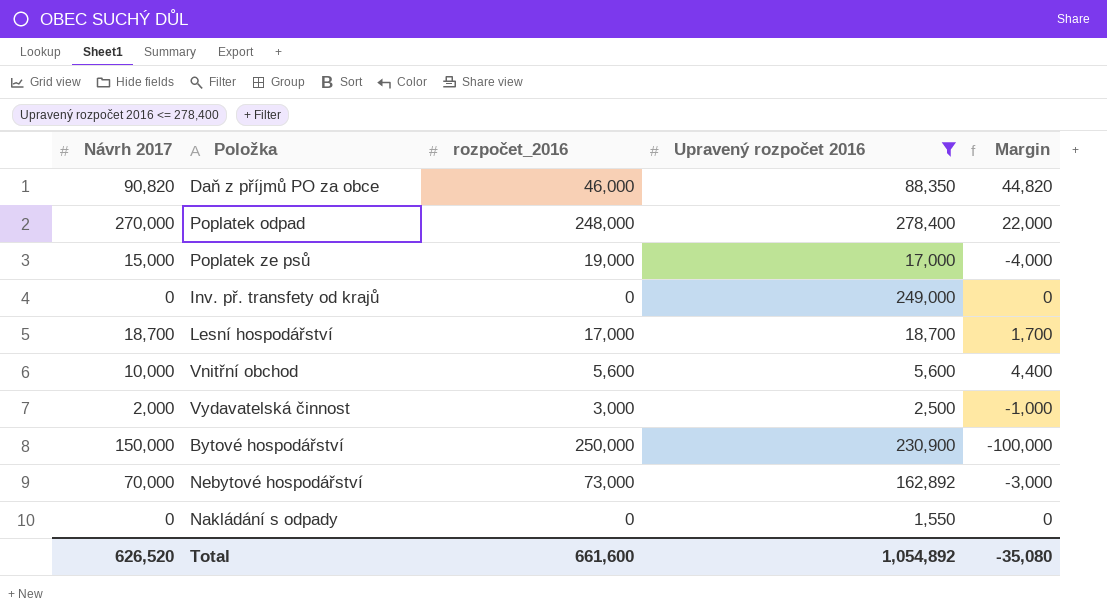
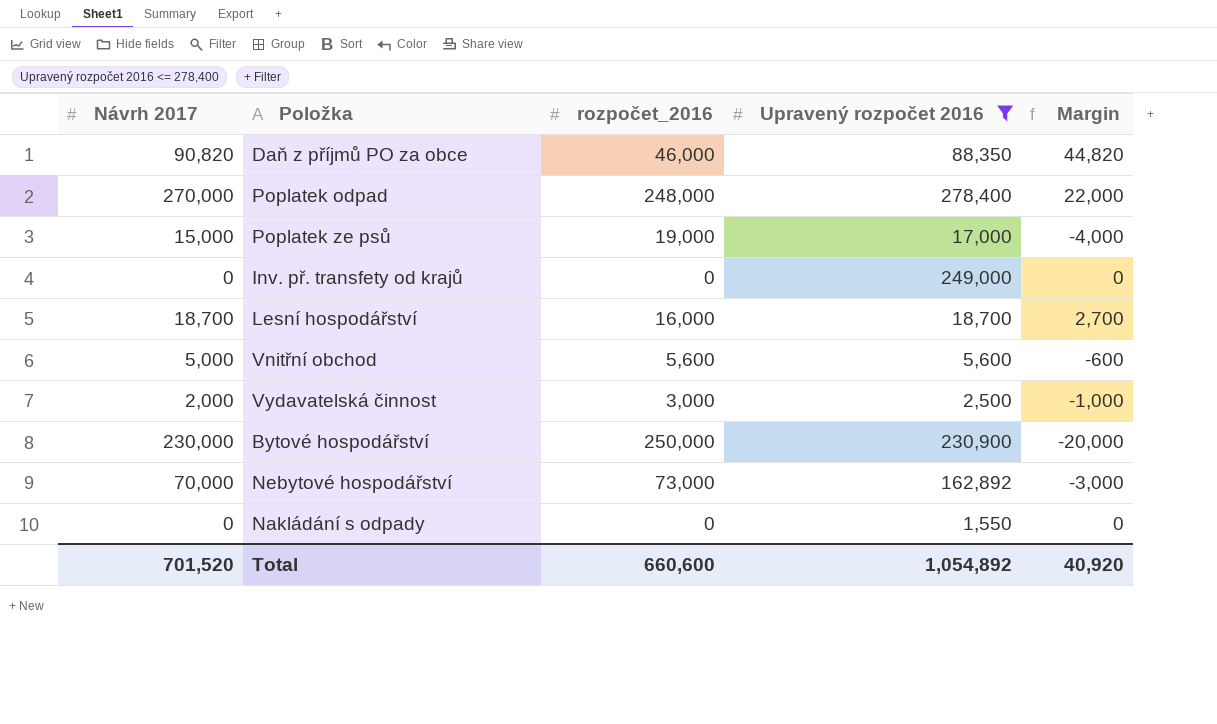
Lesní hospodářství | rozpočet_2016: 17,000 -> 16,000
Lesní hospodářství | Margin: 1,700 -> 2,700
Vnitřní obchod | Návrh 2017: 10,000 -> 5,000
Vnitřní obchod | Margin: 4,400 -> -600
Bytové hospodářství | Návrh 2017: 150,000 -> 230,000
Bytové hospodářství | Margin: -100,000 -> -20,000
Total | Návrh 2017: 626,520 -> 701,520
Total | rozpočet_2016: 661,600 -> 660,600
Total | Margin: -35,080 -> 40,920

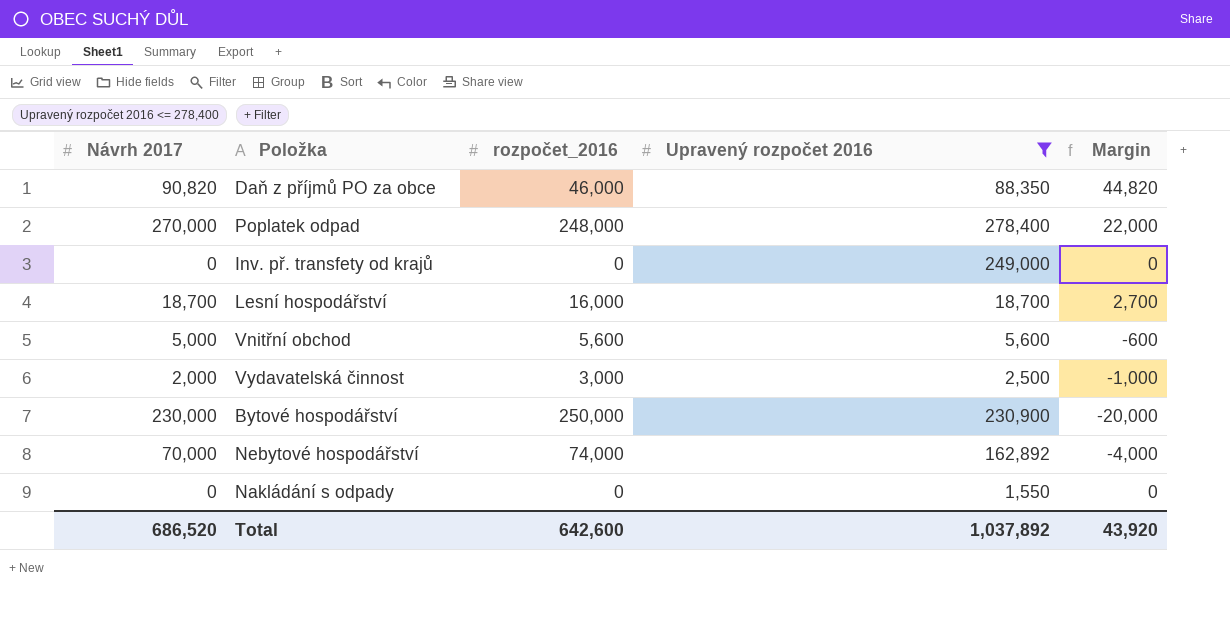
row Poplatek ze psů: 15,000 | 19,000 | 17,000 | -4,000 -> none
Nebytové hospodářství | rozpočet_2016: 73,000 -> 74,000
Nebytové hospodářství | Margin: -3,000 -> -4,000
Total | Návrh 2017: 701,520 -> 686,520
Total | rozpočet_2016: 660,600 -> 642,600
Total | Upravený rozpočet 2016: 1,054,892 -> 1,037,892
Total | Margin: 40,920 -> 43,920

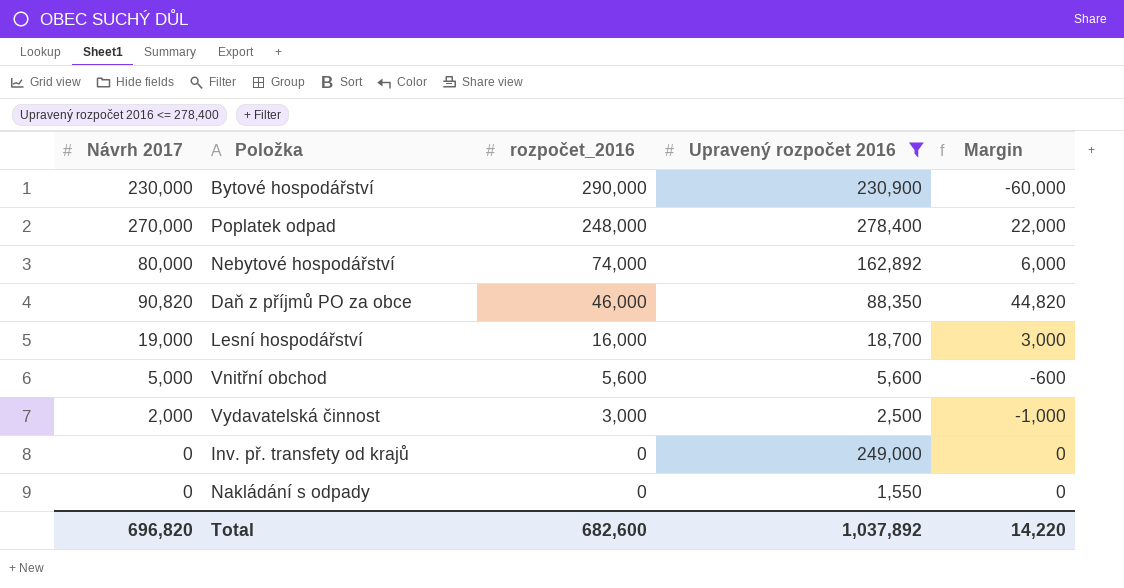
row order: none -> rozpočet_2016 descending
Bytové hospodářství | rozpočet_2016: 250,000 -> 290,000
Bytové hospodářství | Margin: -20,000 -> -60,000
Nebytové hospodářství | Návrh 2017: 70,000 -> 80,000
Nebytové hospodářství | Margin: -4,000 -> 6,000
Lesní hospodářství | Návrh 2017: 18,700 -> 19,000
Lesní hospodářství | Margin: 2,700 -> 3,000
Total | Návrh 2017: 686,520 -> 696,820
Total | rozpočet_2016: 642,600 -> 682,600
Total | Margin: 43,920 -> 14,220

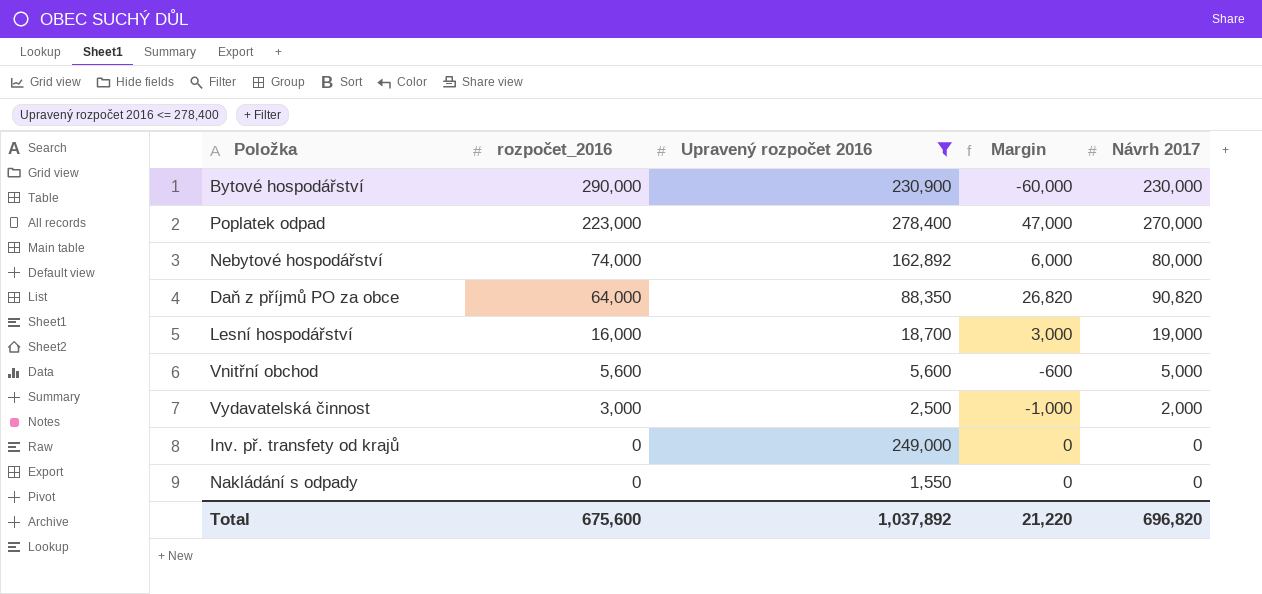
column Návrh 2017 | position: 1 -> 5
Poplatek odpad | rozpočet_2016: 248,000 -> 223,000
Poplatek odpad | Margin: 22,000 -> 47,000
Daň z příjmů PO za obce | rozpočet_2016: 46,000 -> 64,000
Daň z příjmů PO za obce | Margin: 44,820 -> 26,820
Total | rozpočet_2016: 682,600 -> 675,600
Total | Margin: 14,220 -> 21,220

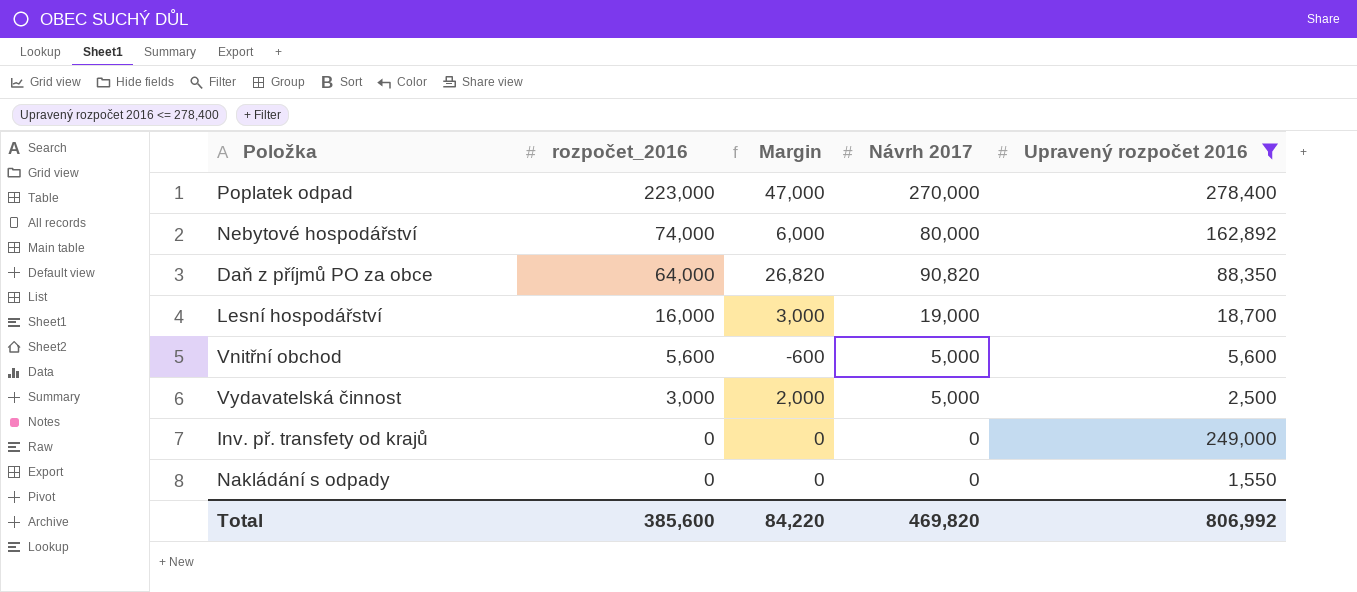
column Upravený rozpočet 2016 | position: 3 -> 5
row Bytové hospodářství: 290,000 | 230,900 | -60,000 | 230,000 -> none
Vydavatelská činnost | Margin: -1,000 -> 2,000
Vydavatelská činnost | Návrh 2017: 2,000 -> 5,000
Total | rozpočet_2016: 675,600 -> 385,600
Total | Margin: 21,220 -> 84,220
Total | Návrh 2017: 696,820 -> 469,820
Total | Upravený rozpočet 2016: 1,037,892 -> 806,992

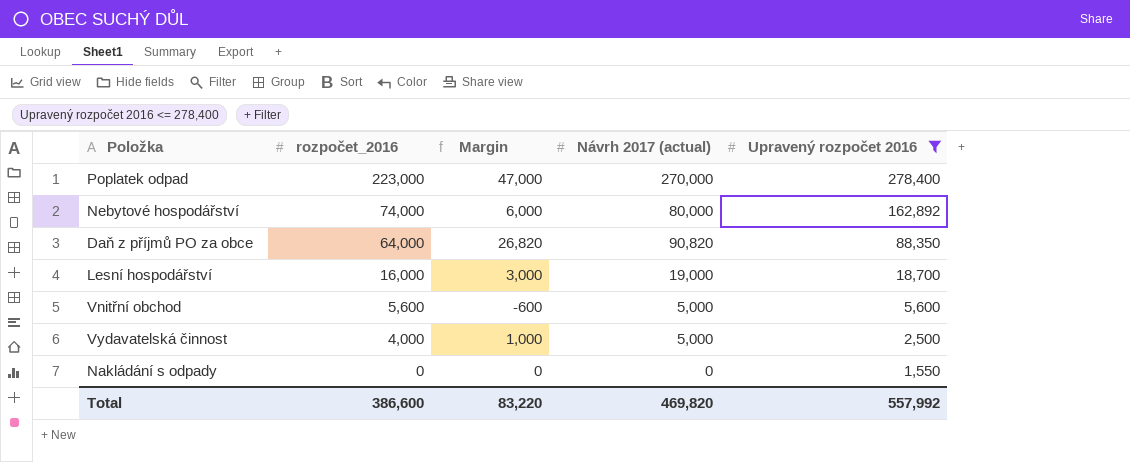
column name: Návrh 2017 -> Návrh 2017 (actual)
row Inv. př. transfety od krajů: 0 | 0 | 0 | 249,000 -> none
Vydavatelská činnost | rozpočet_2016: 3,000 -> 4,000
Vydavatelská činnost | Margin: 2,000 -> 1,000
Total | rozpočet_2016: 385,600 -> 386,600
Total | Margin: 84,220 -> 83,220
Total | Upravený rozpočet 2016: 806,992 -> 557,992

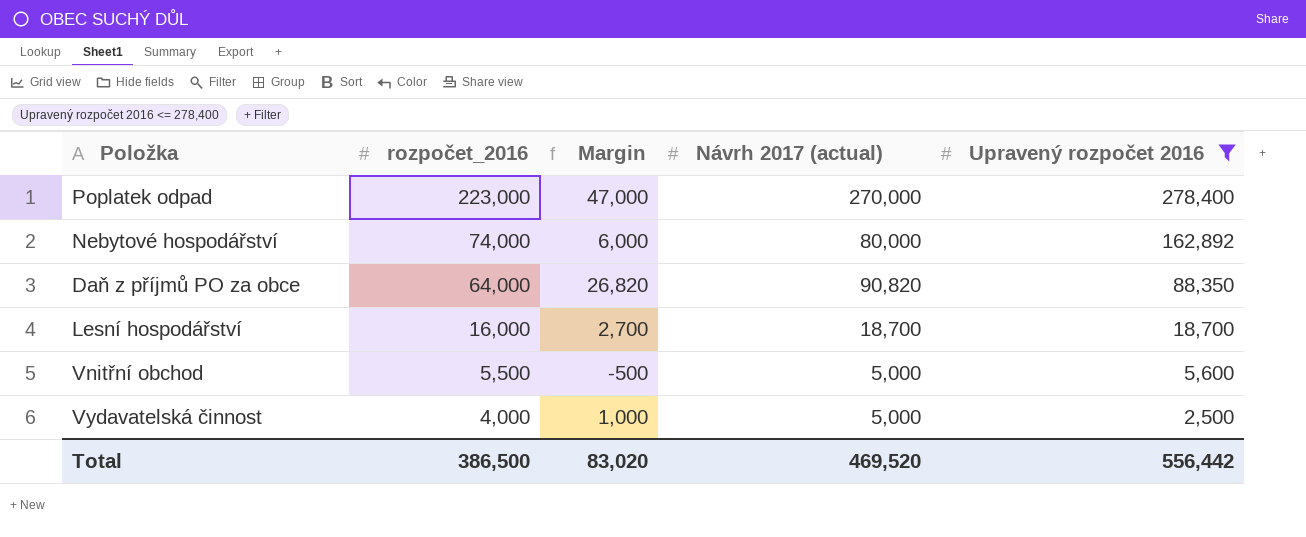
row Nakládání s odpady: 0 | 0 | 0 | 1,550 -> none
Lesní hospodářství | Margin: 3,000 -> 2,700
Lesní hospodářství | Návrh 2017 (actual): 19,000 -> 18,700
Vnitřní obchod | rozpočet_2016: 5,600 -> 5,500
Vnitřní obchod | Margin: -600 -> -500
Total | rozpočet_2016: 386,600 -> 386,500
Total | Margin: 83,220 -> 83,020
Total | Návrh 2017 (actual): 469,820 -> 469,520
Total | Upravený rozpočet 2016: 557,992 -> 556,442

